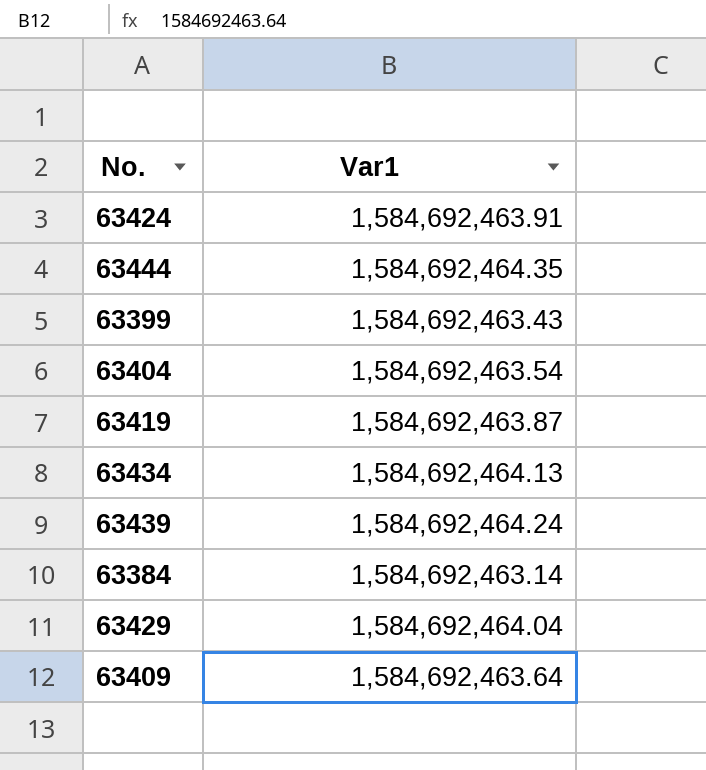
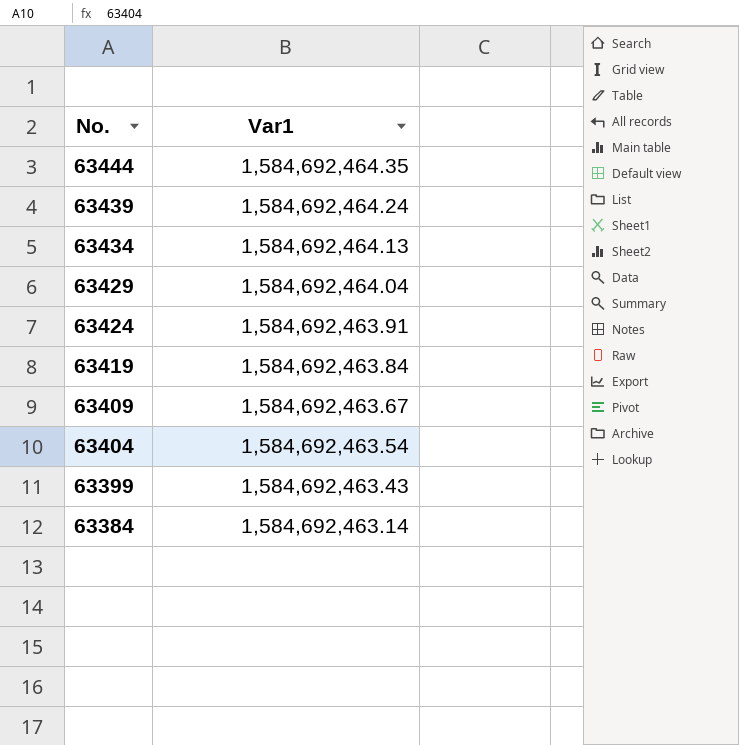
row order: none -> No. descending
63419 | Var1: 1,584,692,463.87 -> 1,584,692,463.84
63409 | Var1: 1,584,692,463.64 -> 1,584,692,463.67

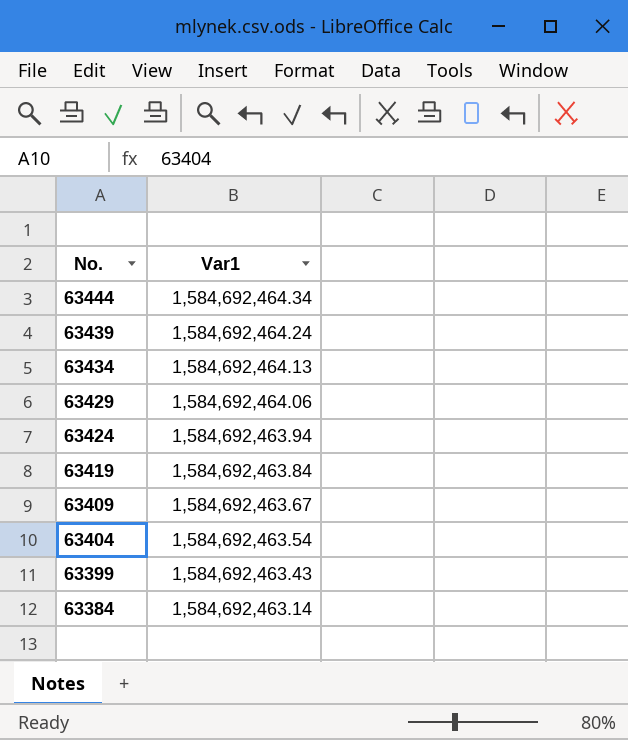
63444 | Var1: 1,584,692,464.35 -> 1,584,692,464.34
63429 | Var1: 1,584,692,464.04 -> 1,584,692,464.06
63424 | Var1: 1,584,692,463.91 -> 1,584,692,463.94

